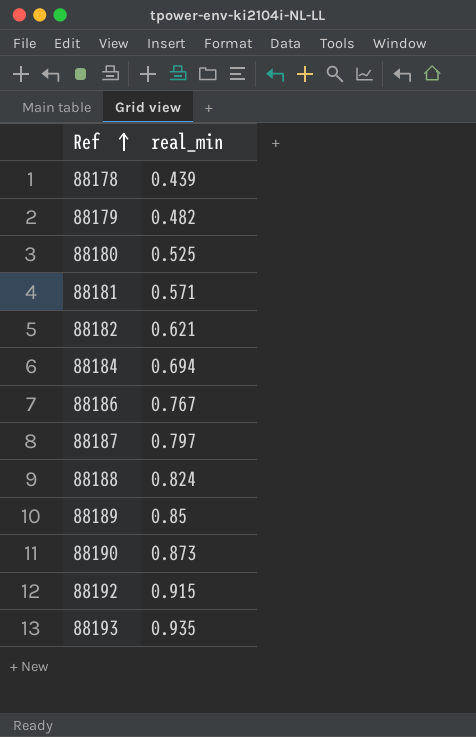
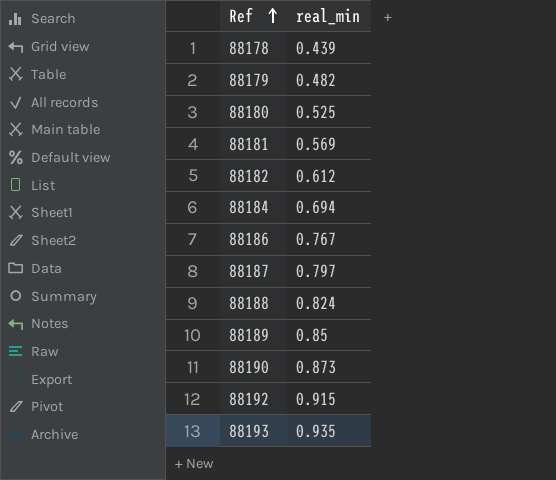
88181 | real_min: 0.571 -> 0.569
88182 | real_min: 0.621 -> 0.612

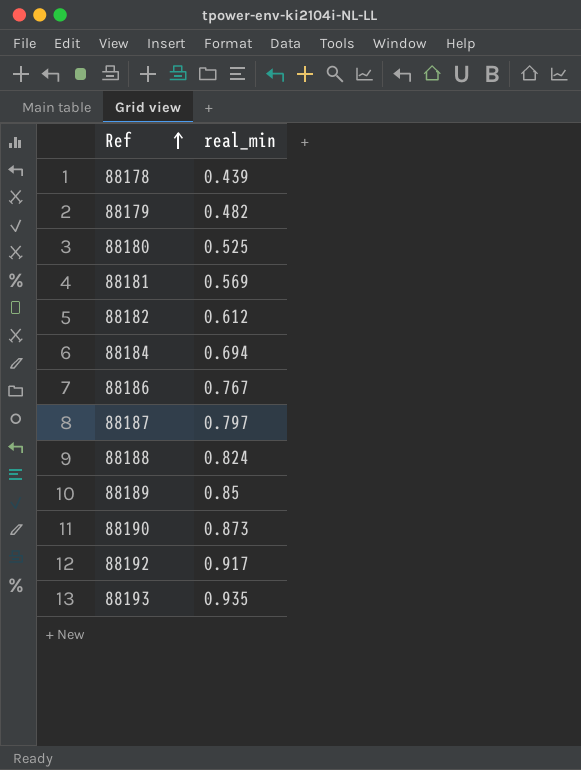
88192 | real_min: 0.915 -> 0.917

